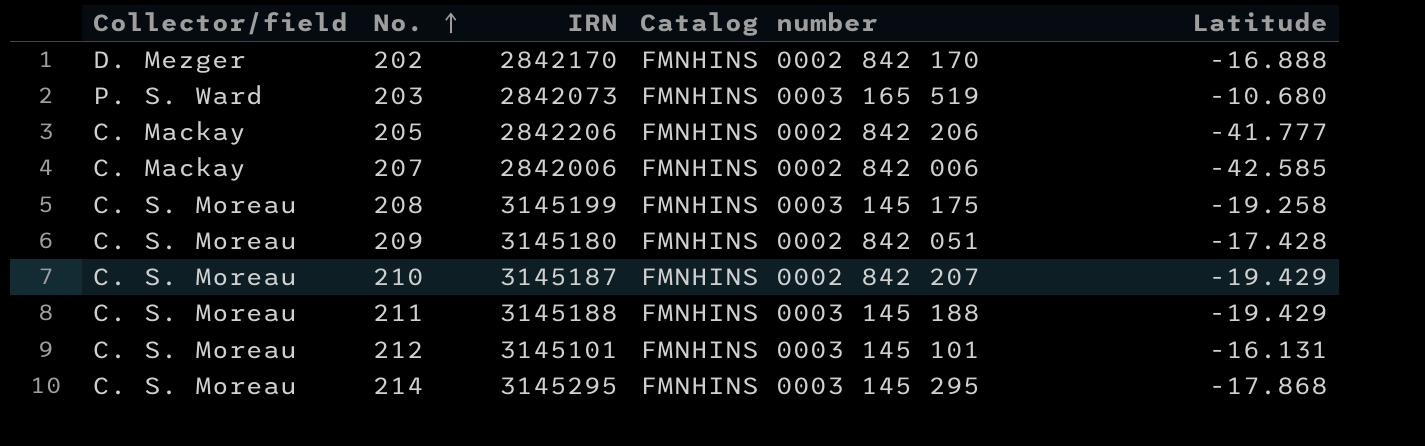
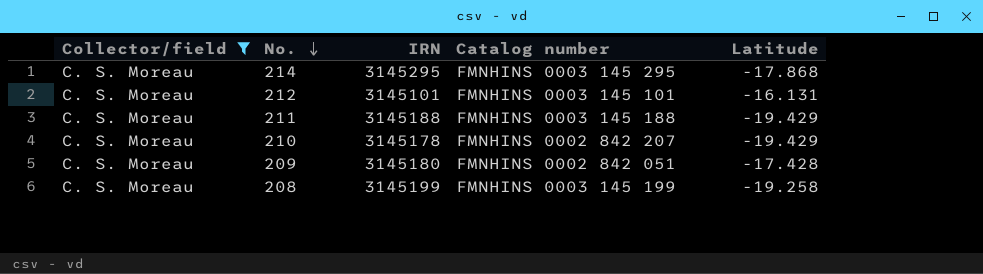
filter: none -> Collector/field = C. S. Moreau
row order: No. ascending -> No. descending
210 | IRN: 3145187 -> 3145178
208 | Catalog number: FMNHINS 0003 145 175 -> FMNHINS 0003 145 199

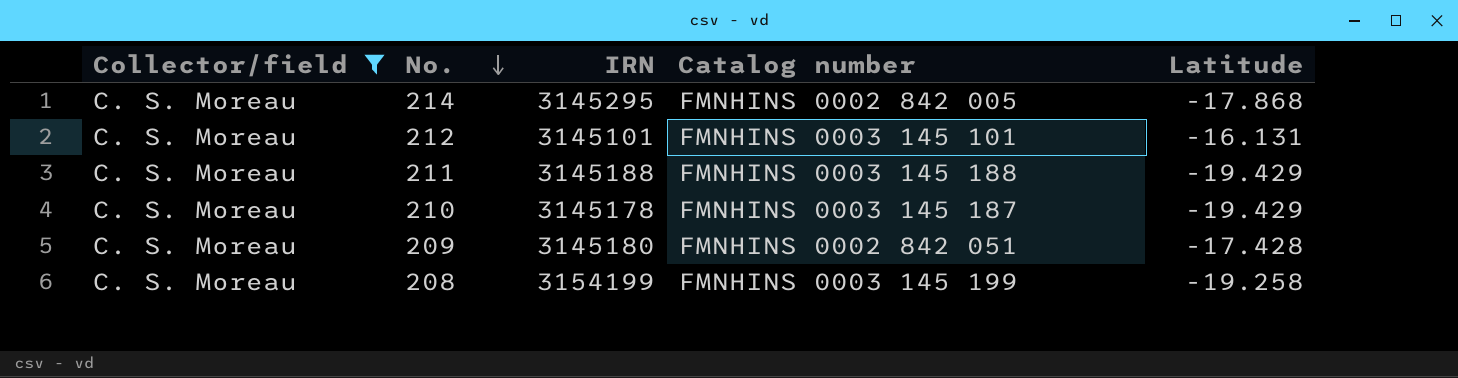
214 | Catalog number: FMNHINS 0003 145 295 -> FMNHINS 0002 842 005
210 | Catalog number: FMNHINS 0002 842 207 -> FMNHINS 0003 145 187
208 | IRN: 3145199 -> 3154199

